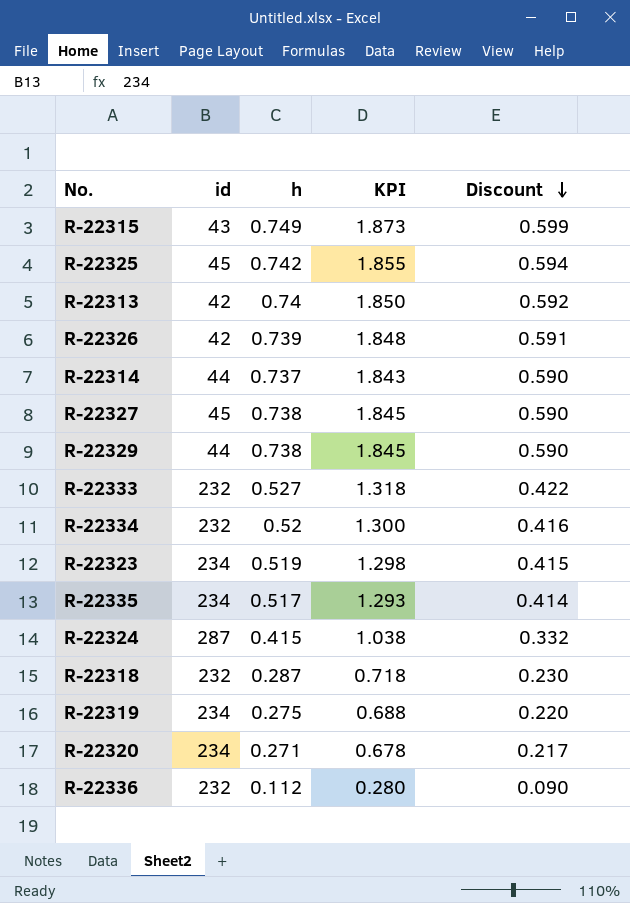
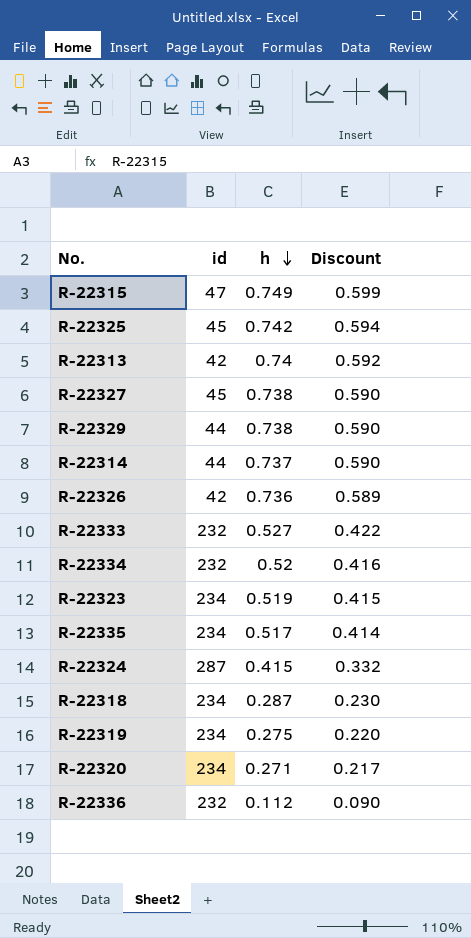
row order: Discount descending -> h descending
column KPI | formula: [h] * 2.5 -> none
R-22315 | id: 43 -> 47
R-22326 | h: 0.739 -> 0.736
R-22326 | Discount: 0.591 -> 0.589
R-22318 | id: 232 -> 234

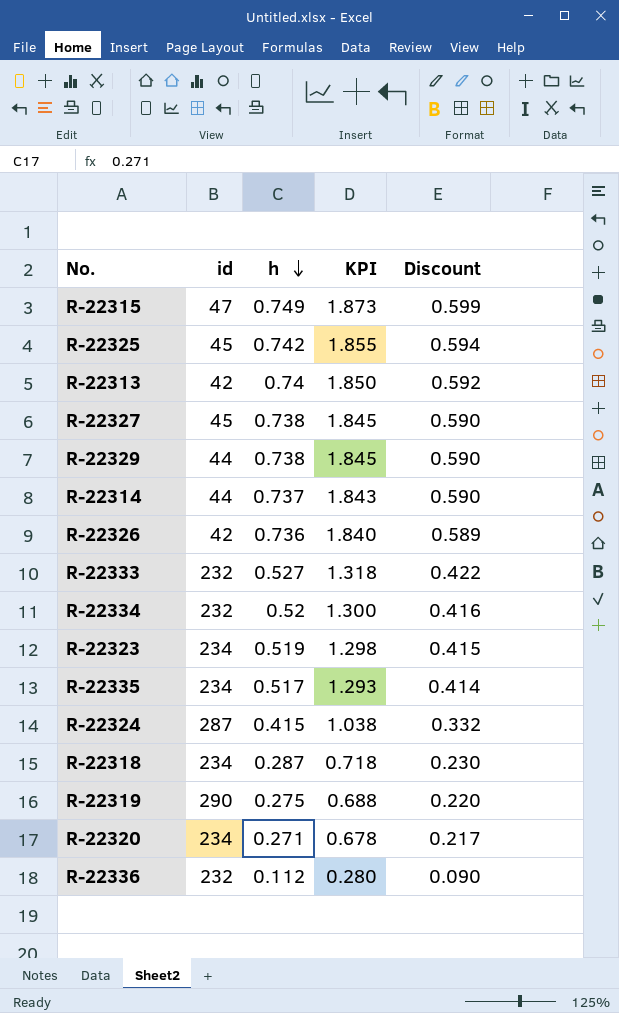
column KPI | formula: none -> [h] * 2.5
R-22319 | id: 234 -> 290

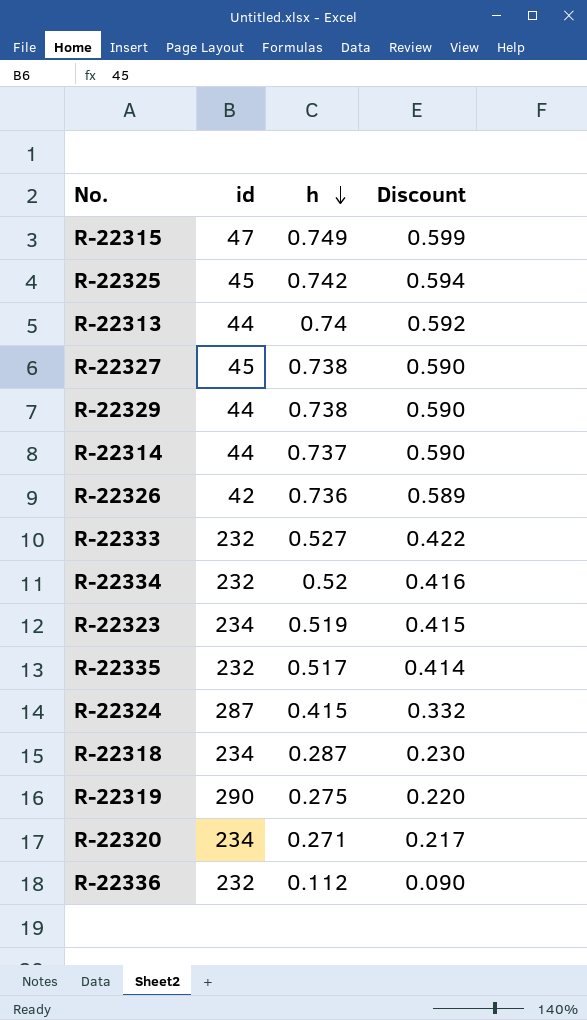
column KPI | formula: [h] * 2.5 -> none
R-22313 | id: 42 -> 44
R-22335 | id: 234 -> 232

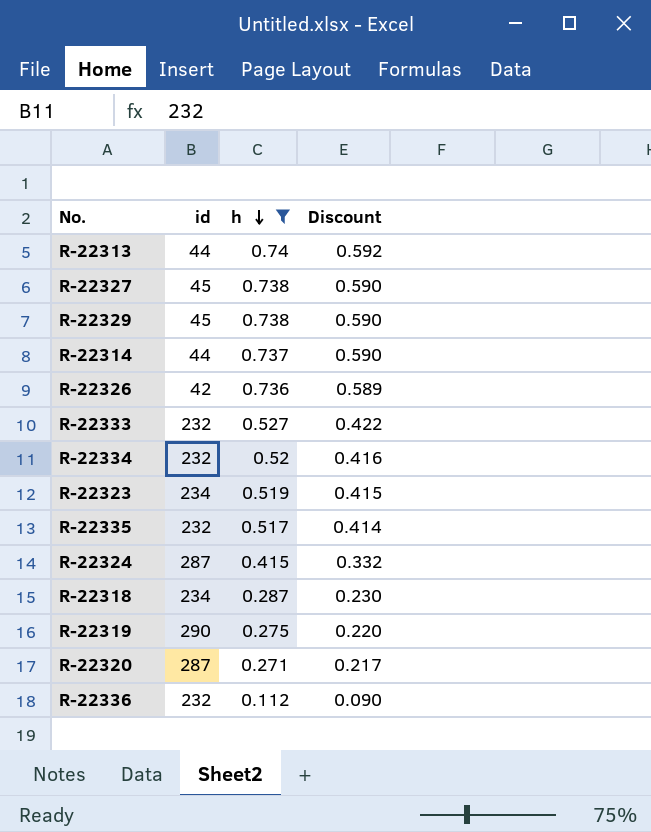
filter: none -> h <= 0.74
R-22329 | id: 44 -> 45
R-22320 | id: 234 -> 287

